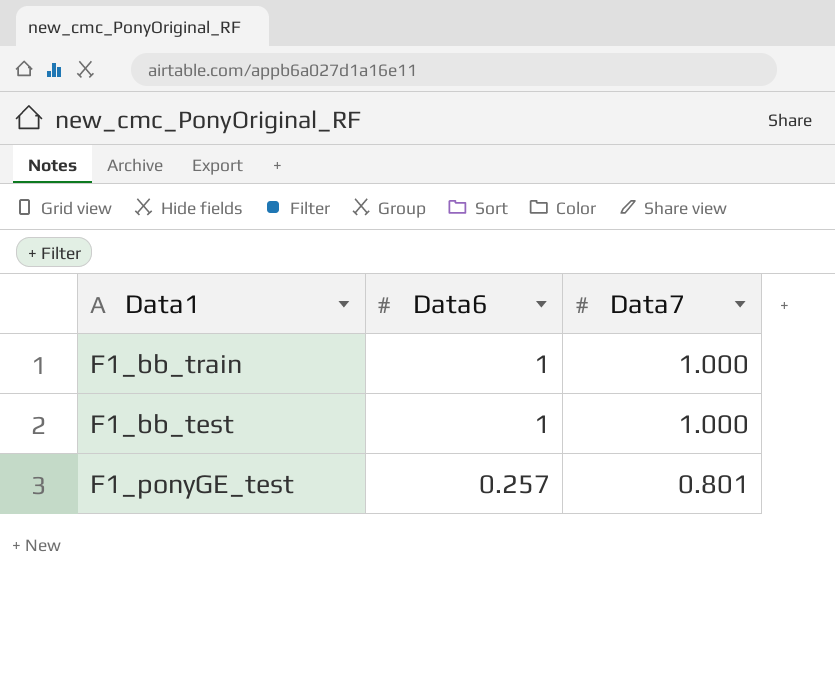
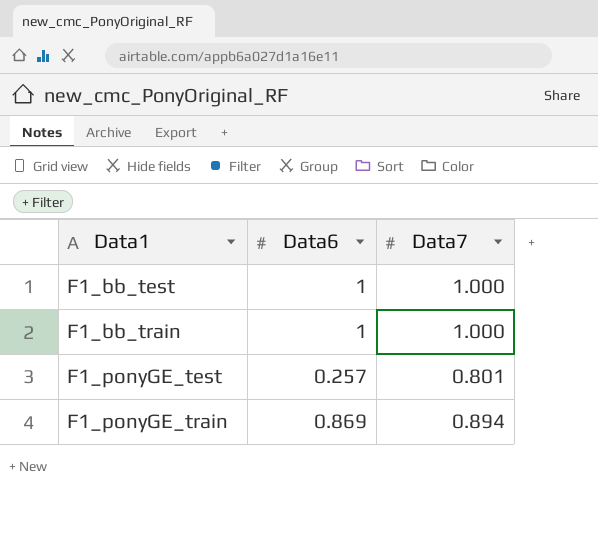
row order: Data6 descending -> Data1 ascending
row F1_ponyGE_train: none -> 0.869 | 0.894

